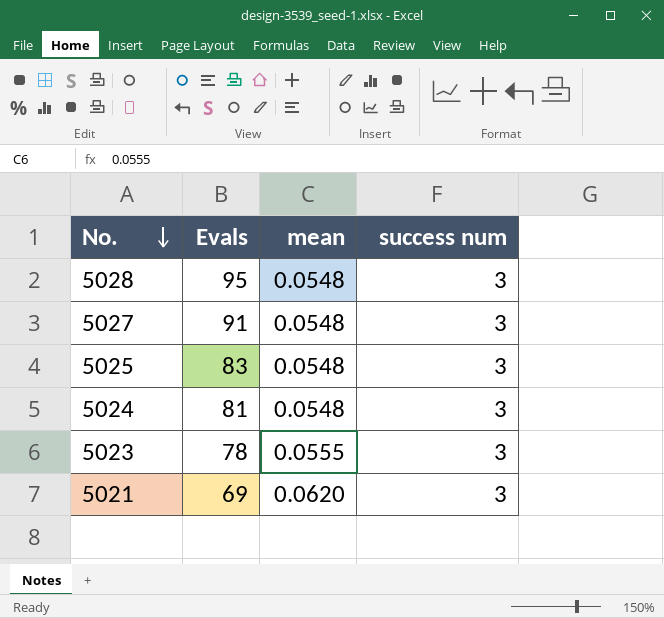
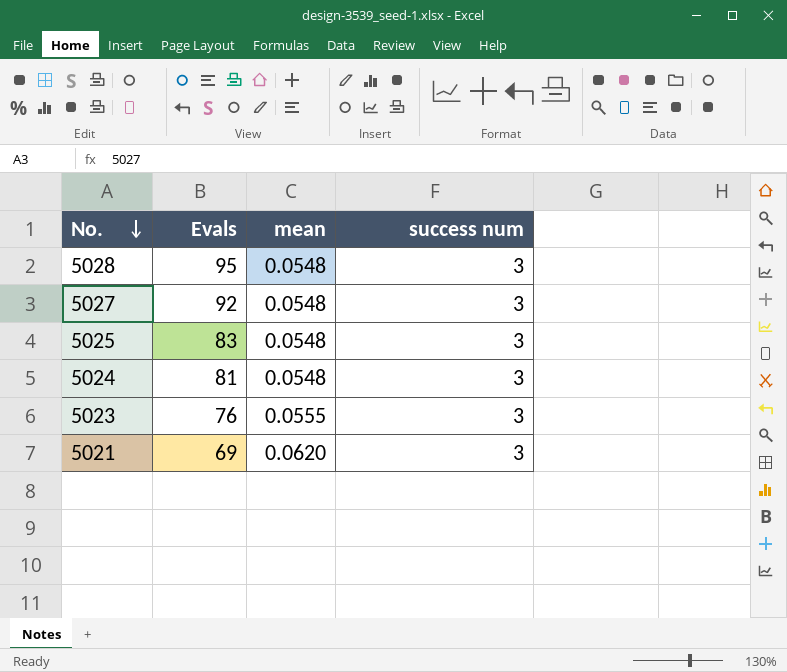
5027 | Evals: 91 -> 92
5023 | Evals: 78 -> 76

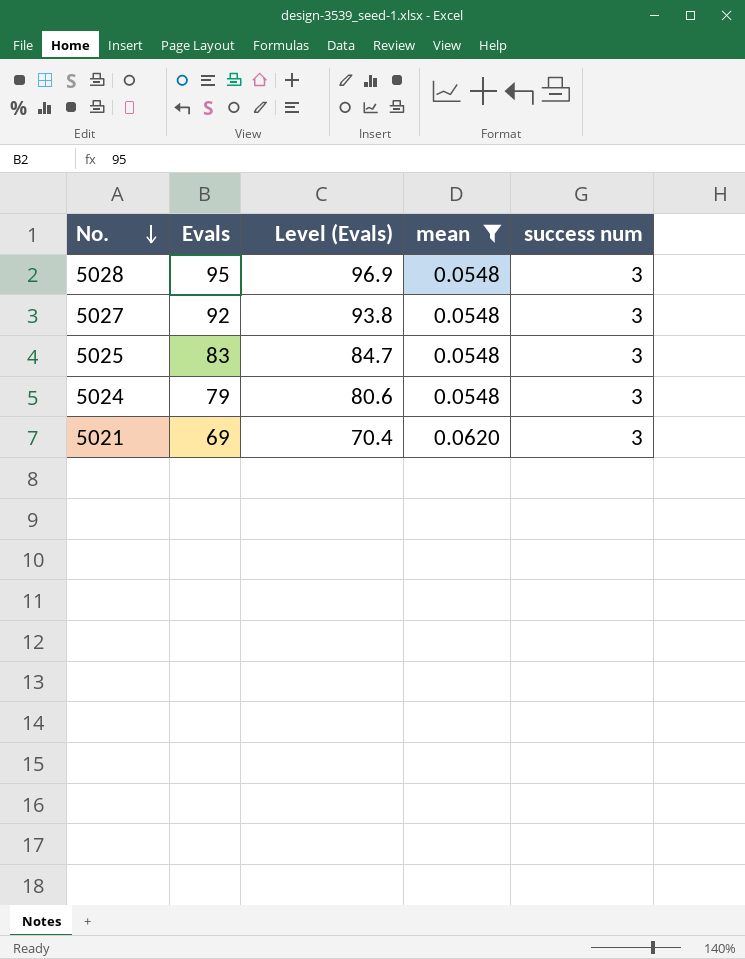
filter: none -> mean != 0.0555
column Level (Evals) | formula: none -> [Evals] * 1.02
5024 | Evals: 81 -> 79

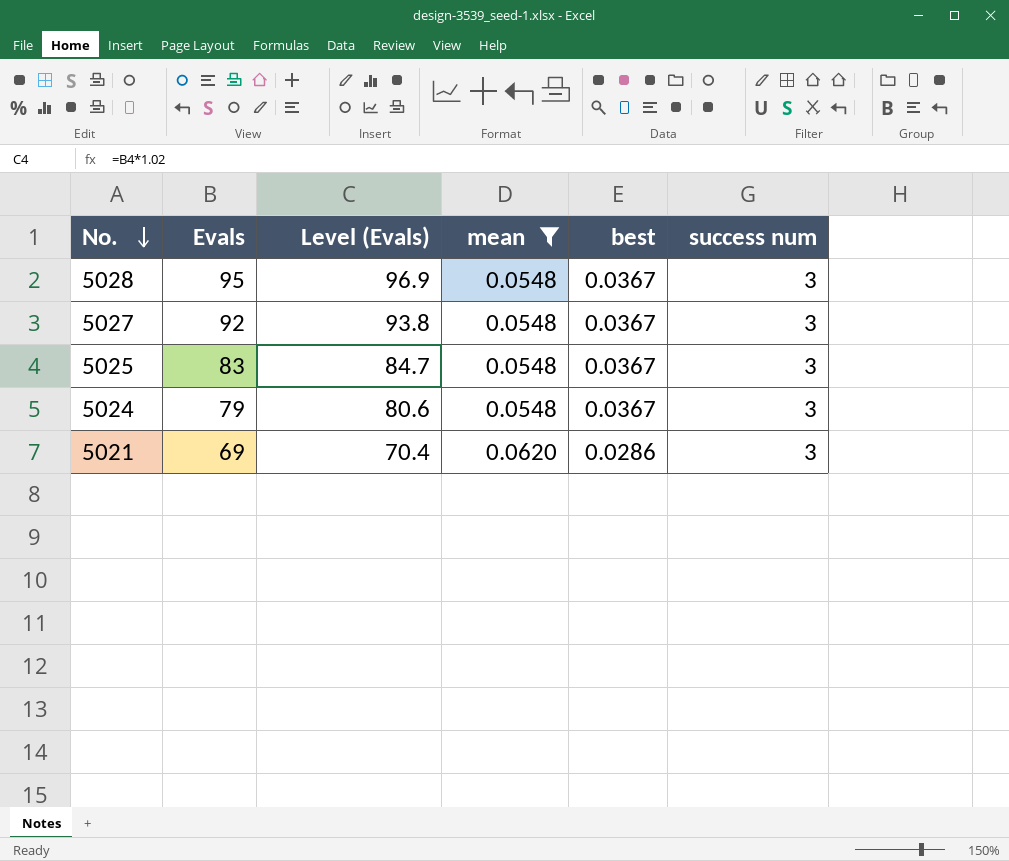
column best | position: none -> 5

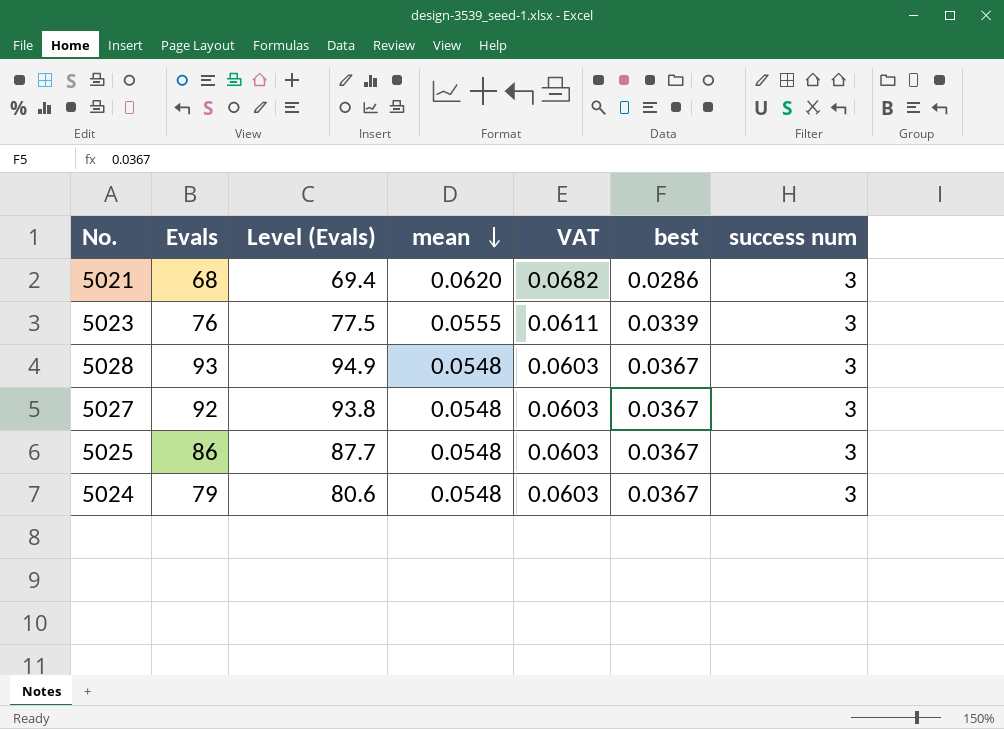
filter: mean != 0.0555 -> none
row order: No. descending -> mean descending
column VAT | formula: none -> [mean] * 1.1
5021 | Evals: 69 -> 68
5021 | Level (Evals): 70.4 -> 69.4
5028 | Evals: 95 -> 93
5028 | Level (Evals): 96.9 -> 94.9
5025 | Evals: 83 -> 86
5025 | Level (Evals): 84.7 -> 87.7

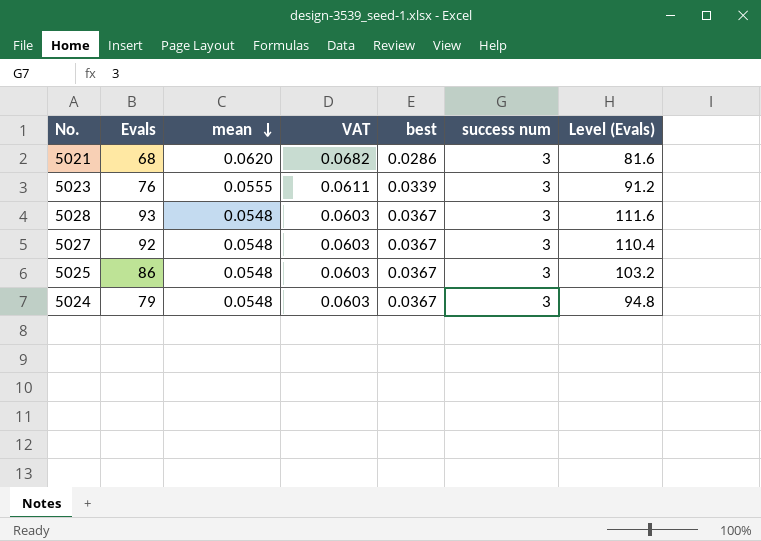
column Level (Evals) | formula: [Evals] * 1.02 -> [Evals] * 1.2
column Level (Evals) | position: 3 -> 7

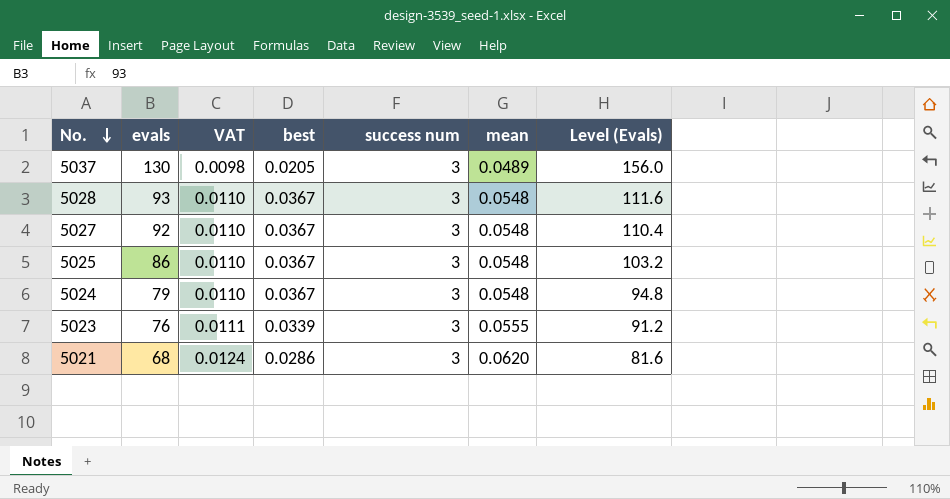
row order: mean descending -> No. descending
column name: Evals -> evals
column VAT | formula: [mean] * 1.1 -> [mean] * 0.2
column mean | position: 3 -> 6
row 5037: none -> 130 | 0.0098 | 0.0205 | 3 | 0.0489 | 156.0

